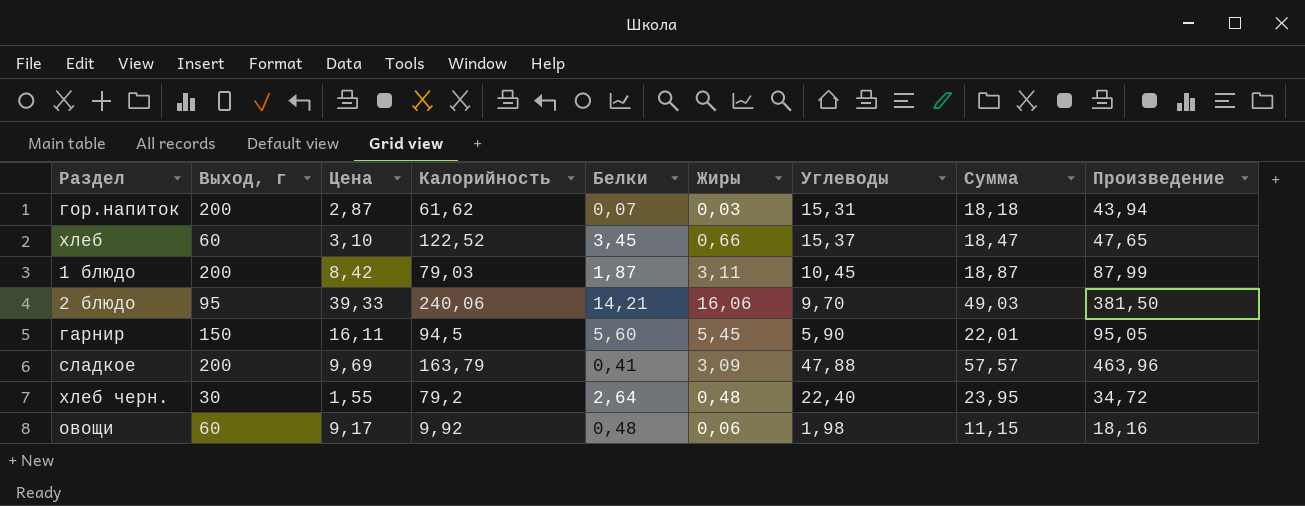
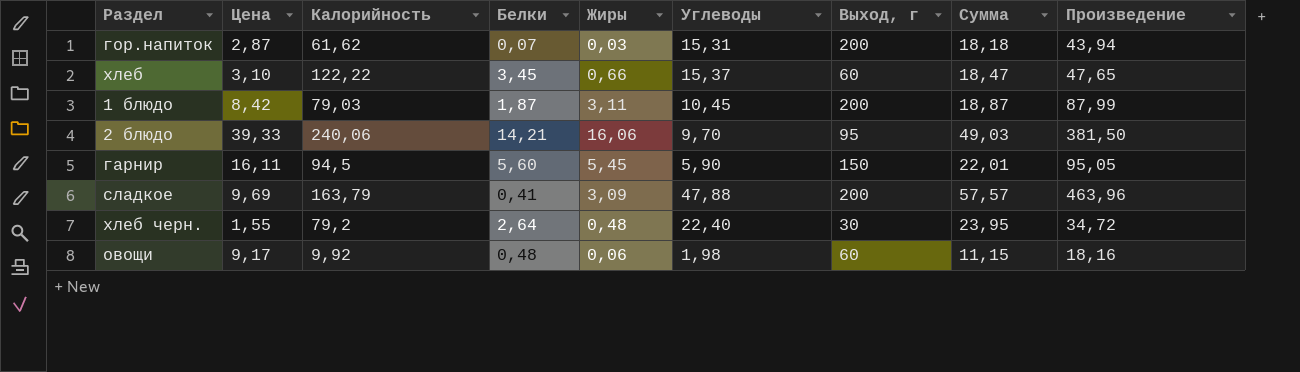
column Выход, г | position: 2 -> 7
хлеб | Калорийность: 122,52 -> 122,22

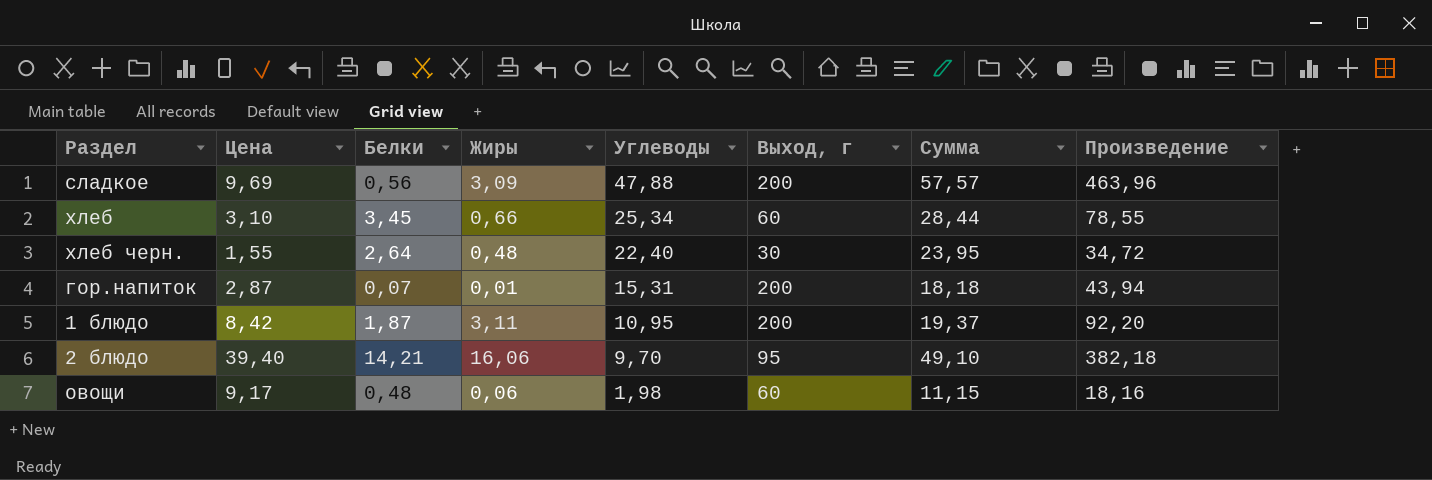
row order: none -> Углеводы descending
column Калорийность | position: 3 -> none
row гарнир: 16,11 | 94,5 | 5,60 | 5,45 | 5,90 | 150 | 22,01 | 95,05 -> none
сладкое | Белки: 0,41 -> 0,56
хлеб | Углеводы: 15,37 -> 25,34
хлеб | Сумма: 18,47 -> 28,44
хлеб | Произведение: 47,65 -> 78,55
гор.напиток | Жиры: 0,03 -> 0,01
1 блюдо | Углеводы: 10,45 -> 10,95
1 блюдо | Сумма: 18,87 -> 19,37
1 блюдо | Произведение: 87,99 -> 92,20
2 блюдо | Цена: 39,33 -> 39,40
2 блюдо | Сумма: 49,03 -> 49,10
2 блюдо | Произведение: 381,50 -> 382,18

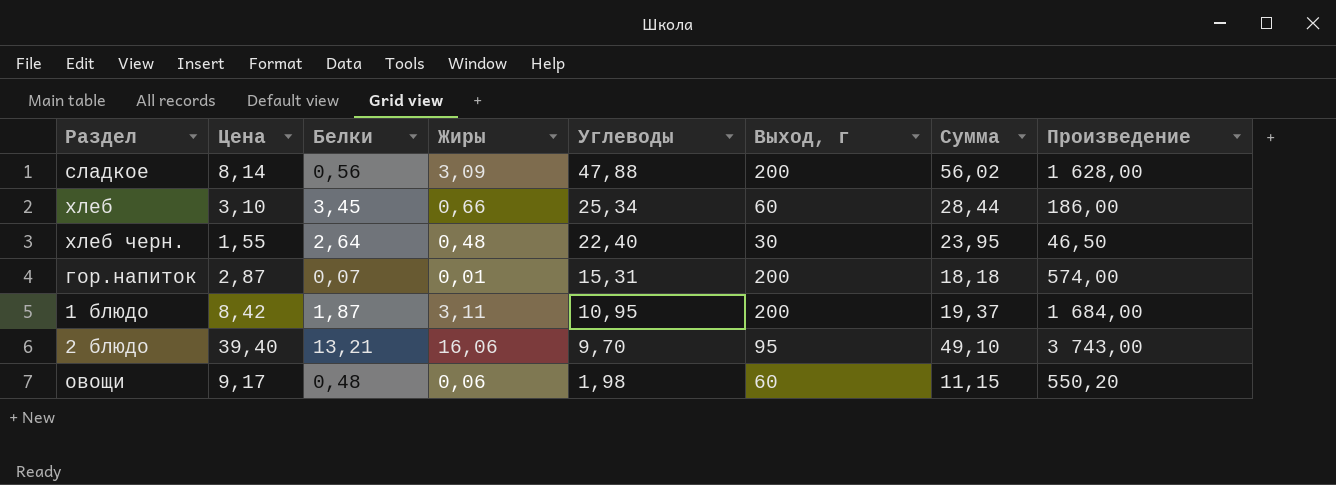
column Произведение | formula: [Цена] * [Углеводы] -> [Цена] * [Выход, г]
сладкое | Цена: 9,69 -> 8,14
сладкое | Сумма: 57,57 -> 56,02
2 блюдо | Белки: 14,21 -> 13,21

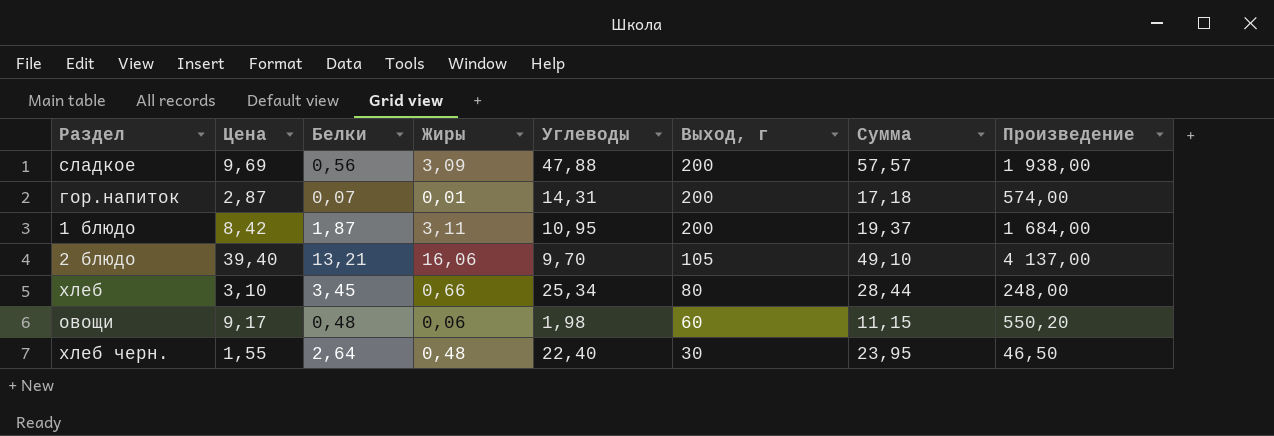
row order: Углеводы descending -> Выход, г descending
сладкое | Цена: 8,14 -> 9,69
сладкое | Сумма: 56,02 -> 57,57
сладкое | Произведение: 1 628,00 -> 1 938,00
гор.напиток | Углеводы: 15,31 -> 14,31
гор.напиток | Сумма: 18,18 -> 17,18
2 блюдо | Выход, г: 95 -> 105
2 блюдо | Произведение: 3 743,00 -> 4 137,00
хлеб | Выход, г: 60 -> 80
хлеб | Произведение: 186,00 -> 248,00

